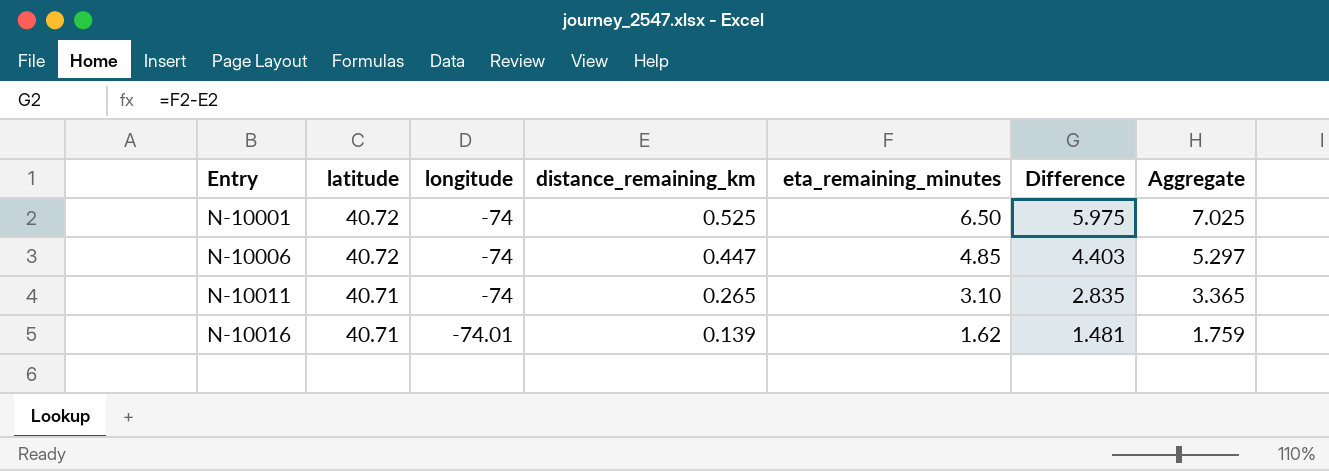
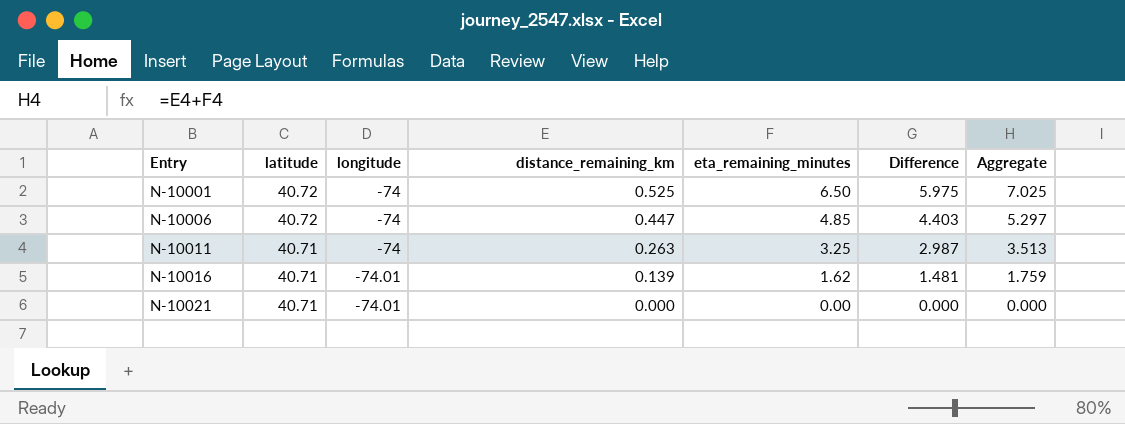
N-10011 | distance_remaining_km: 0.265 -> 0.263
N-10011 | eta_remaining_minutes: 3.10 -> 3.25
N-10011 | Difference: 2.835 -> 2.987
N-10011 | Aggregate: 3.365 -> 3.513
row N-10021: none -> 40.71 | -74.01 | 0.000 | 0.00 | 0.000 | 0.000

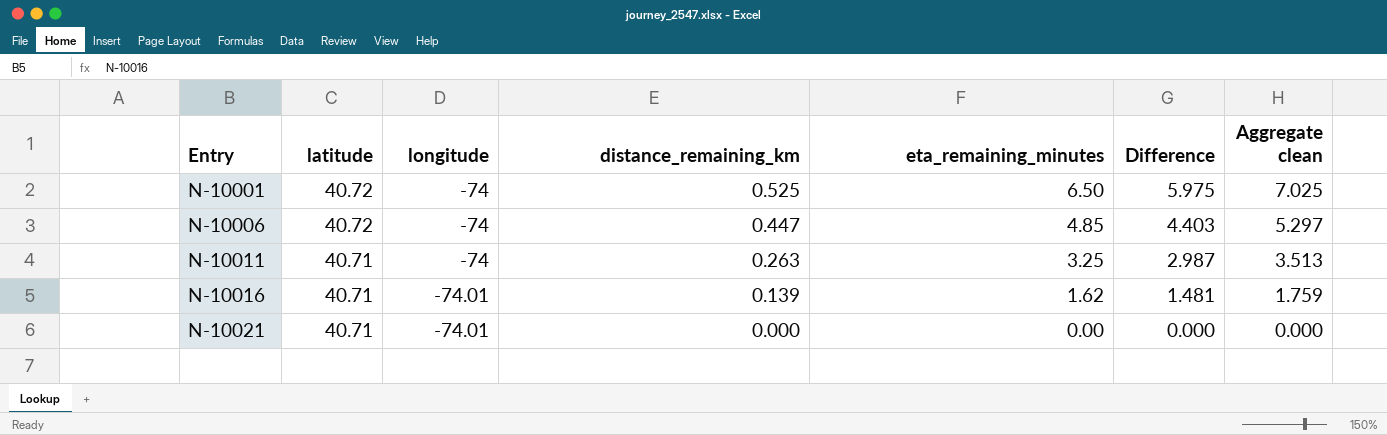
column name: Aggregate -> Aggregate clean

